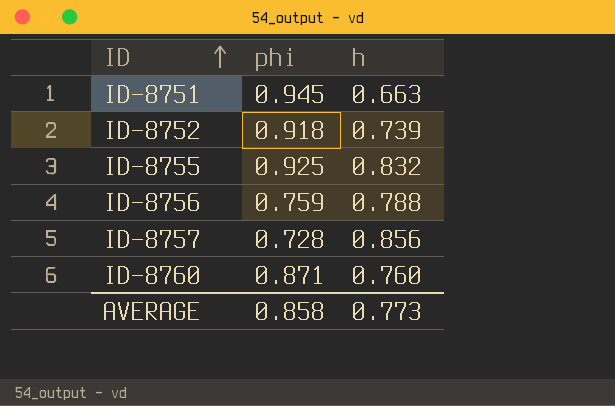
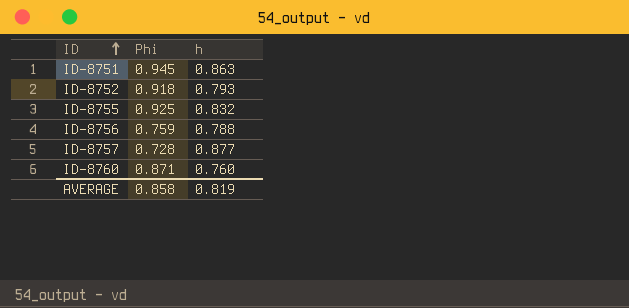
column name: phi -> Phi
ID-8751 | h: 0.663 -> 0.863
ID-8752 | h: 0.739 -> 0.793
ID-8757 | h: 0.856 -> 0.877
AVERAGE | h: 0.773 -> 0.819

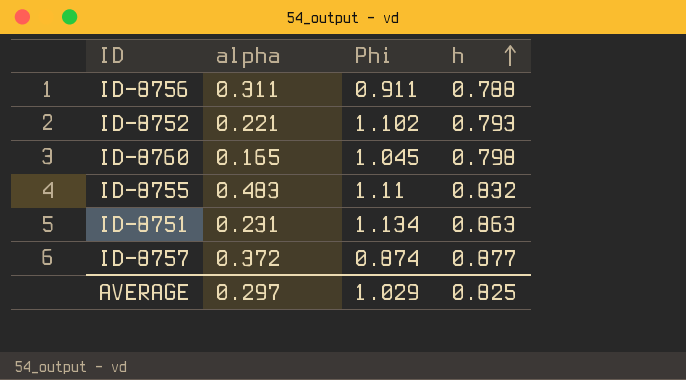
row order: ID ascending -> h ascending
column alpha | position: none -> 2
ID-8756 | Phi: 0.759 -> 0.911
ID-8752 | Phi: 0.918 -> 1.102
ID-8760 | Phi: 0.871 -> 1.045
ID-8760 | h: 0.760 -> 0.798
ID-8755 | Phi: 0.925 -> 1.11
ID-8751 | Phi: 0.945 -> 1.134
ID-8757 | Phi: 0.728 -> 0.874
AVERAGE | Phi: 0.858 -> 1.029
AVERAGE | h: 0.819 -> 0.825

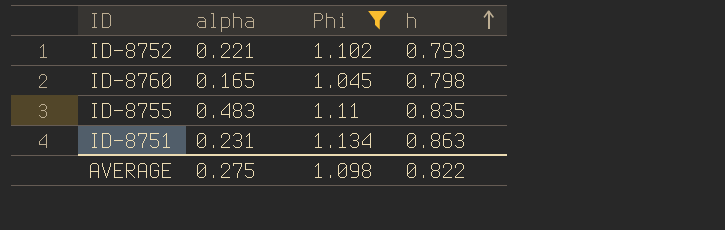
filter: none -> Phi >= 1.045
ID-8755 | h: 0.832 -> 0.835
AVERAGE | alpha: 0.297 -> 0.275
AVERAGE | Phi: 1.029 -> 1.098
AVERAGE | h: 0.825 -> 0.822

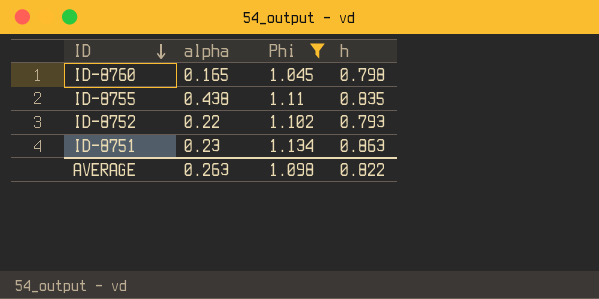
row order: h ascending -> ID descending
ID-8755 | alpha: 0.483 -> 0.438
ID-8752 | alpha: 0.221 -> 0.22
ID-8751 | alpha: 0.231 -> 0.23
AVERAGE | alpha: 0.275 -> 0.263

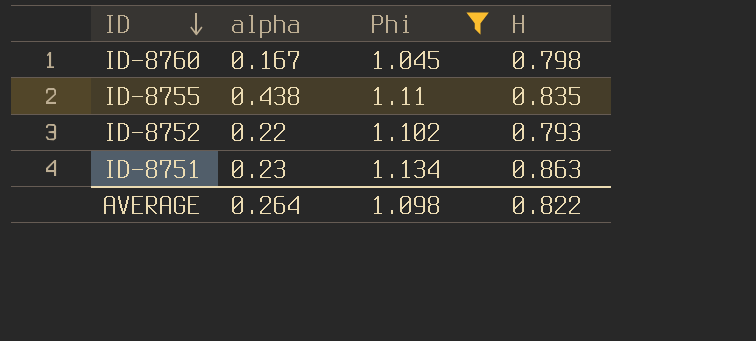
column name: h -> H
ID-8760 | alpha: 0.165 -> 0.167
AVERAGE | alpha: 0.263 -> 0.264

